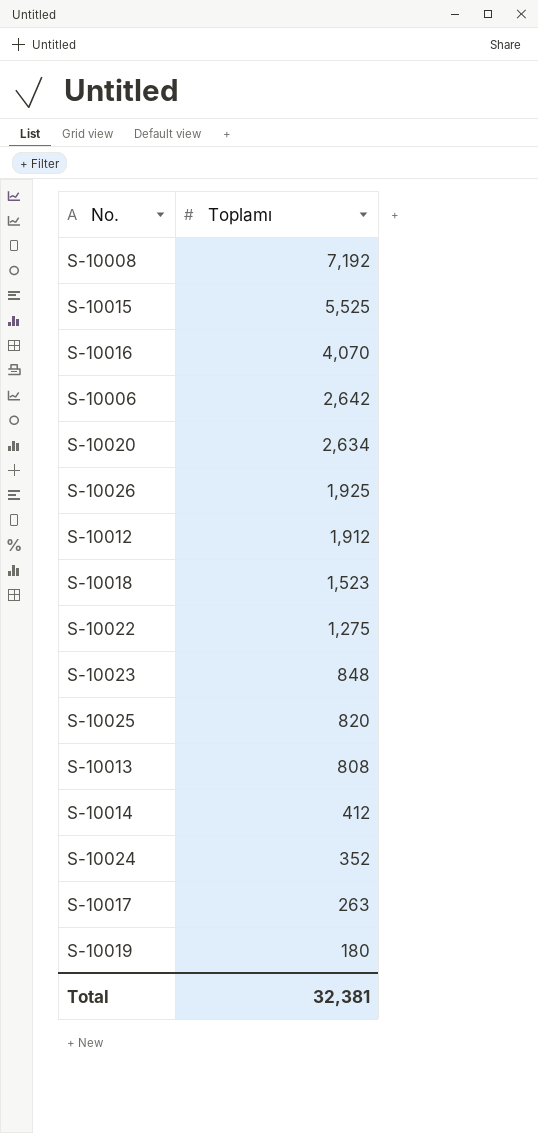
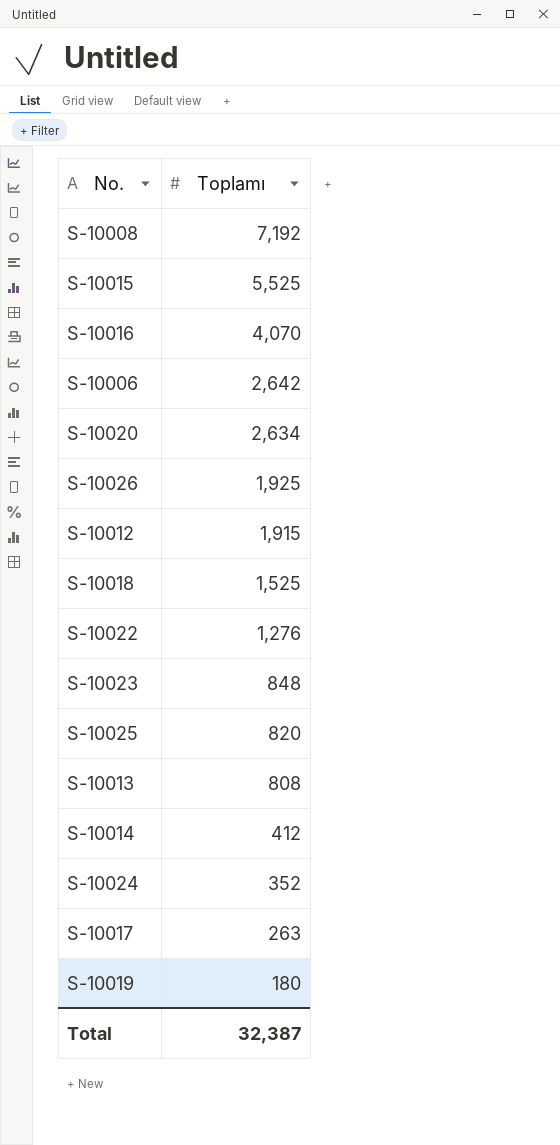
S-10012 | Toplamı: 1,912 -> 1,915
S-10018 | Toplamı: 1,523 -> 1,525
S-10022 | Toplamı: 1,275 -> 1,276
Total | Toplamı: 32,381 -> 32,387

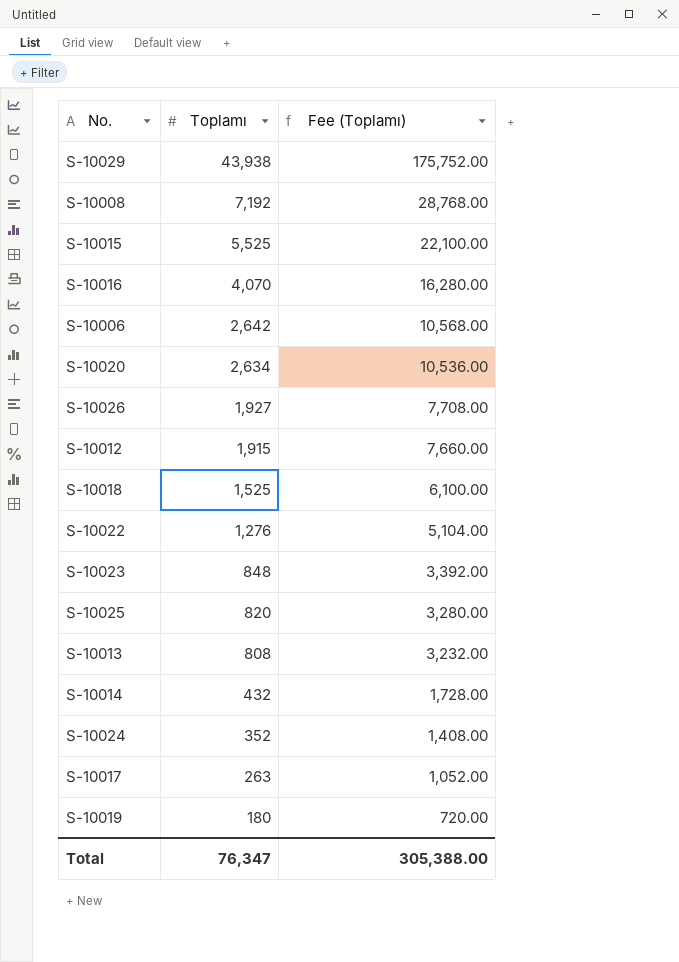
column Fee (Toplamı) | formula: none -> [Toplamı] * 4
row S-10029: none -> 43,938 | 175,752.00
S-10026 | Toplamı: 1,925 -> 1,927
S-10014 | Toplamı: 412 -> 432
Total | Toplamı: 32,387 -> 76,347

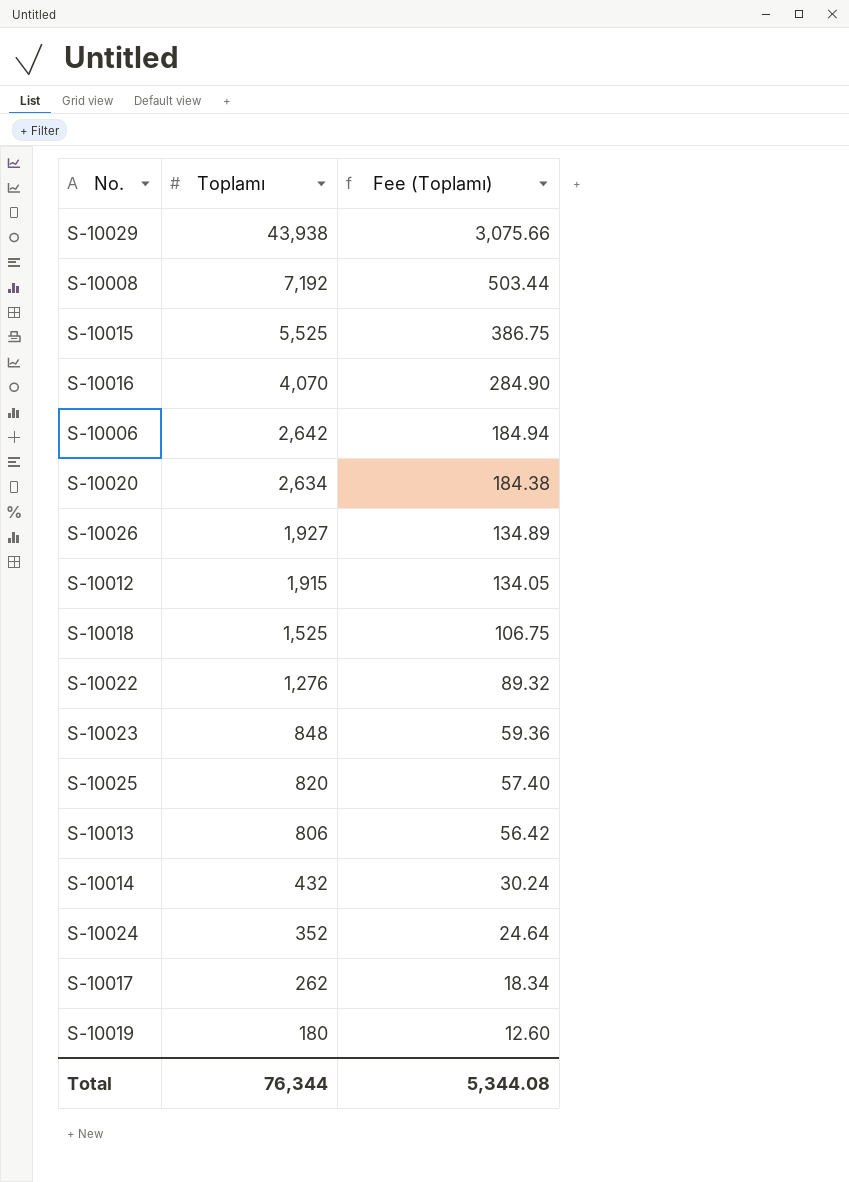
column Fee (Toplamı) | formula: [Toplamı] * 4 -> [Toplamı] * 0.07
S-10013 | Toplamı: 808 -> 806
S-10017 | Toplamı: 263 -> 262
Total | Toplamı: 76,347 -> 76,344
Total | Fee (Toplamı): 305,388.00 -> 5,344.08

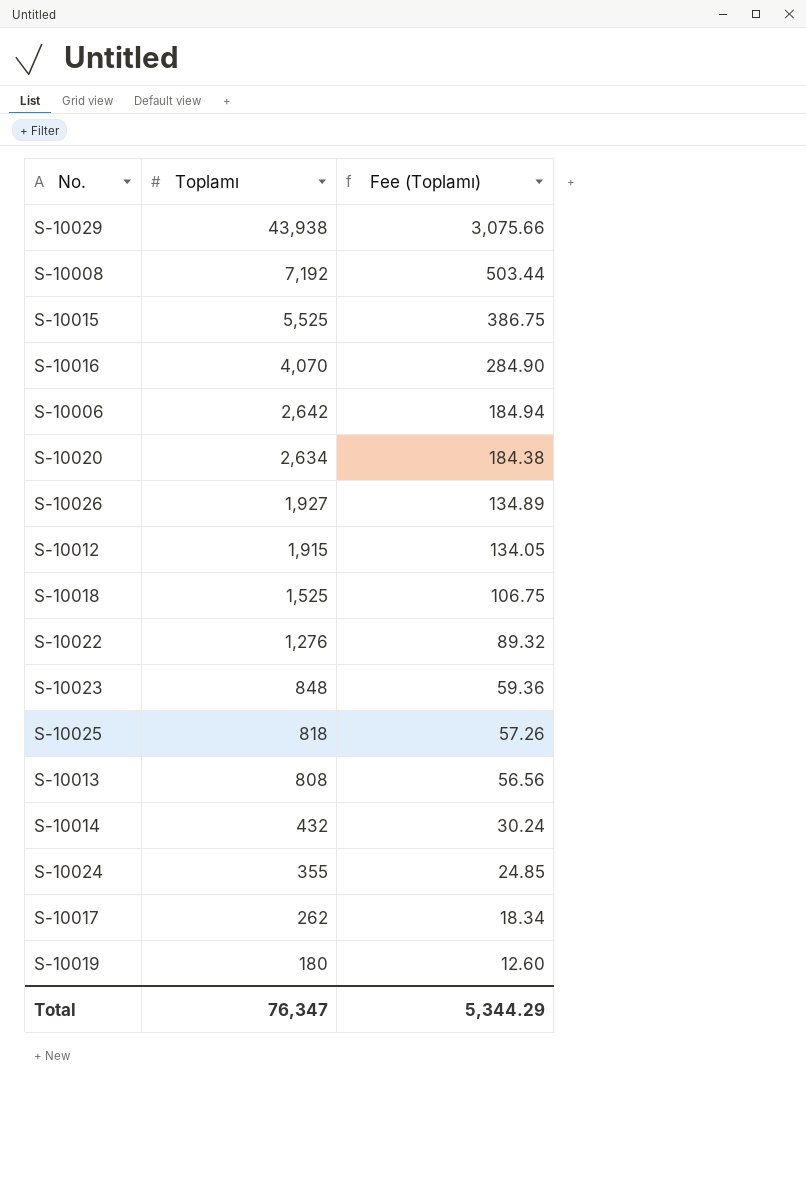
S-10025 | Toplamı: 820 -> 818
S-10025 | Fee (Toplamı): 57.40 -> 57.26
S-10013 | Toplamı: 806 -> 808
S-10013 | Fee (Toplamı): 56.42 -> 56.56
S-10024 | Toplamı: 352 -> 355
S-10024 | Fee (Toplamı): 24.64 -> 24.85
Total | Toplamı: 76,344 -> 76,347
Total | Fee (Toplamı): 5,344.08 -> 5,344.29

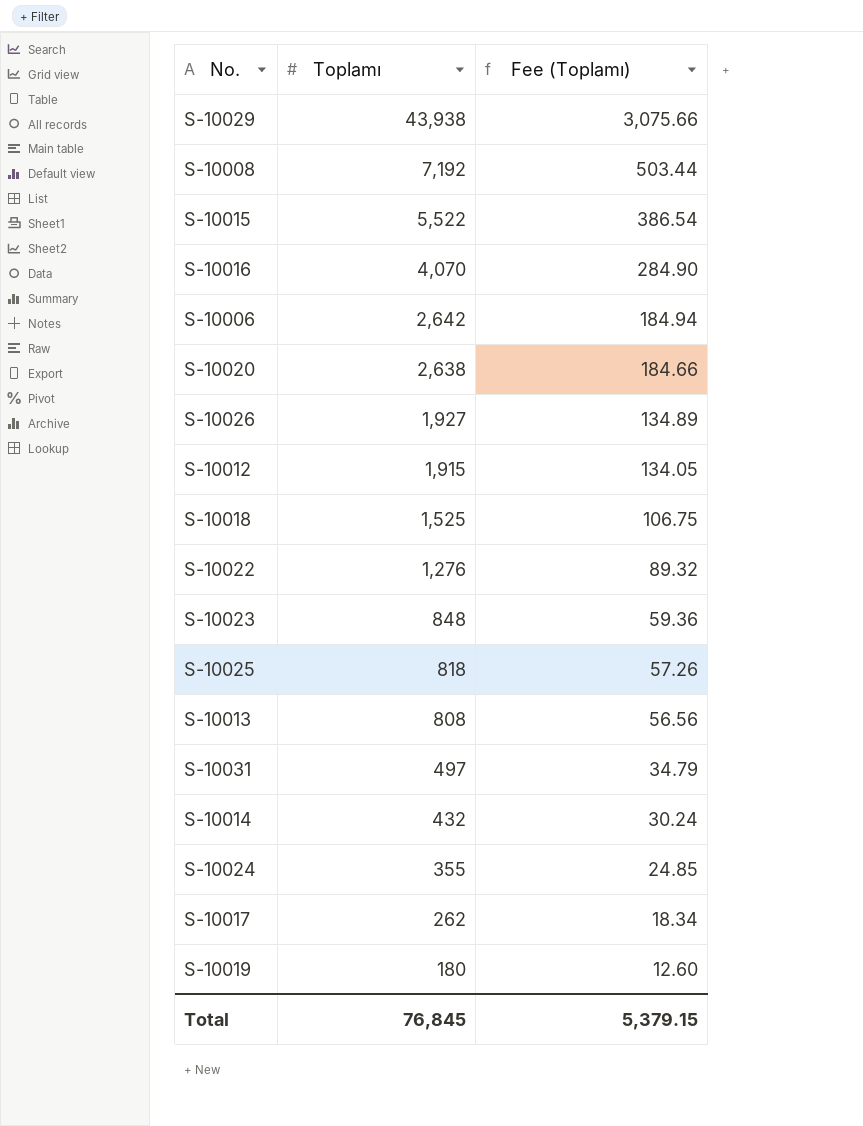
S-10015 | Toplamı: 5,525 -> 5,522
S-10015 | Fee (Toplamı): 386.75 -> 386.54
S-10020 | Toplamı: 2,634 -> 2,638
S-10020 | Fee (Toplamı): 184.38 -> 184.66
row S-10031: none -> 497 | 34.79
Total | Toplamı: 76,347 -> 76,845
Total | Fee (Toplamı): 5,344.29 -> 5,379.15

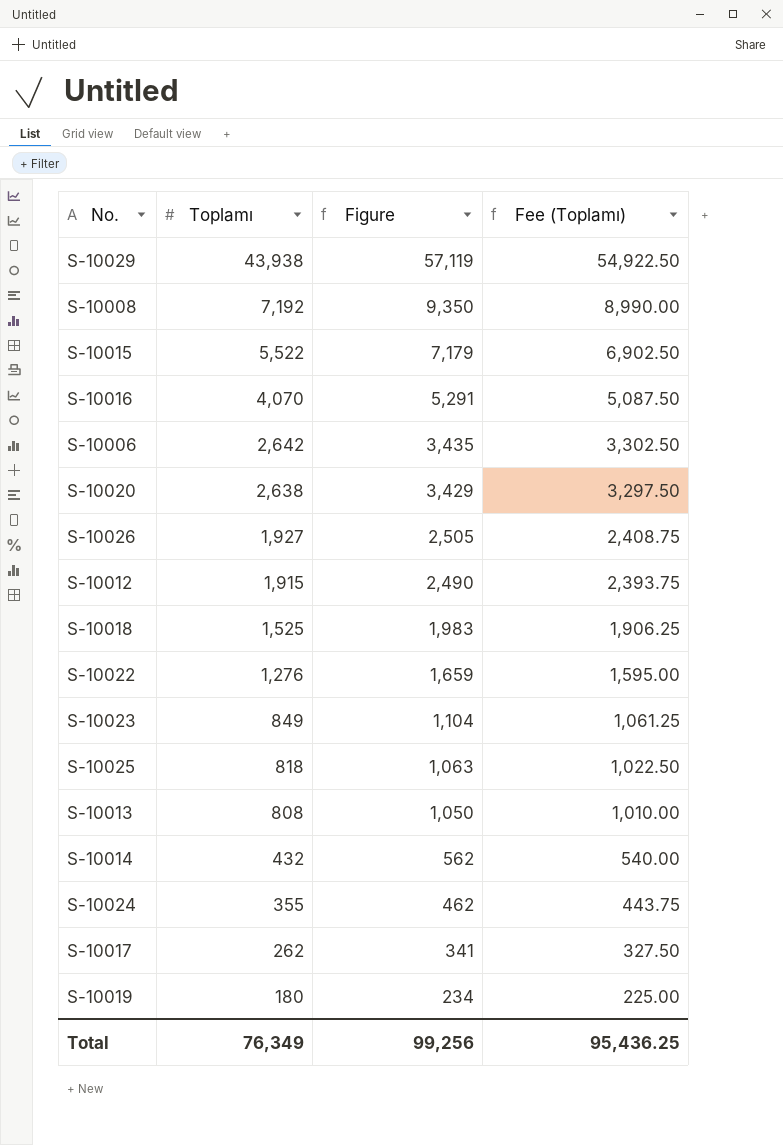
column Figure | formula: none -> [Toplamı] * 1.3
column Fee (Toplamı) | formula: [Toplamı] * 0.07 -> [Toplamı] * 1.25
row S-10031: 497 | 34.79 -> none
S-10023 | Toplamı: 848 -> 849
Total | Toplamı: 76,845 -> 76,349
Total | Fee (Toplamı): 5,379.15 -> 95,436.25

